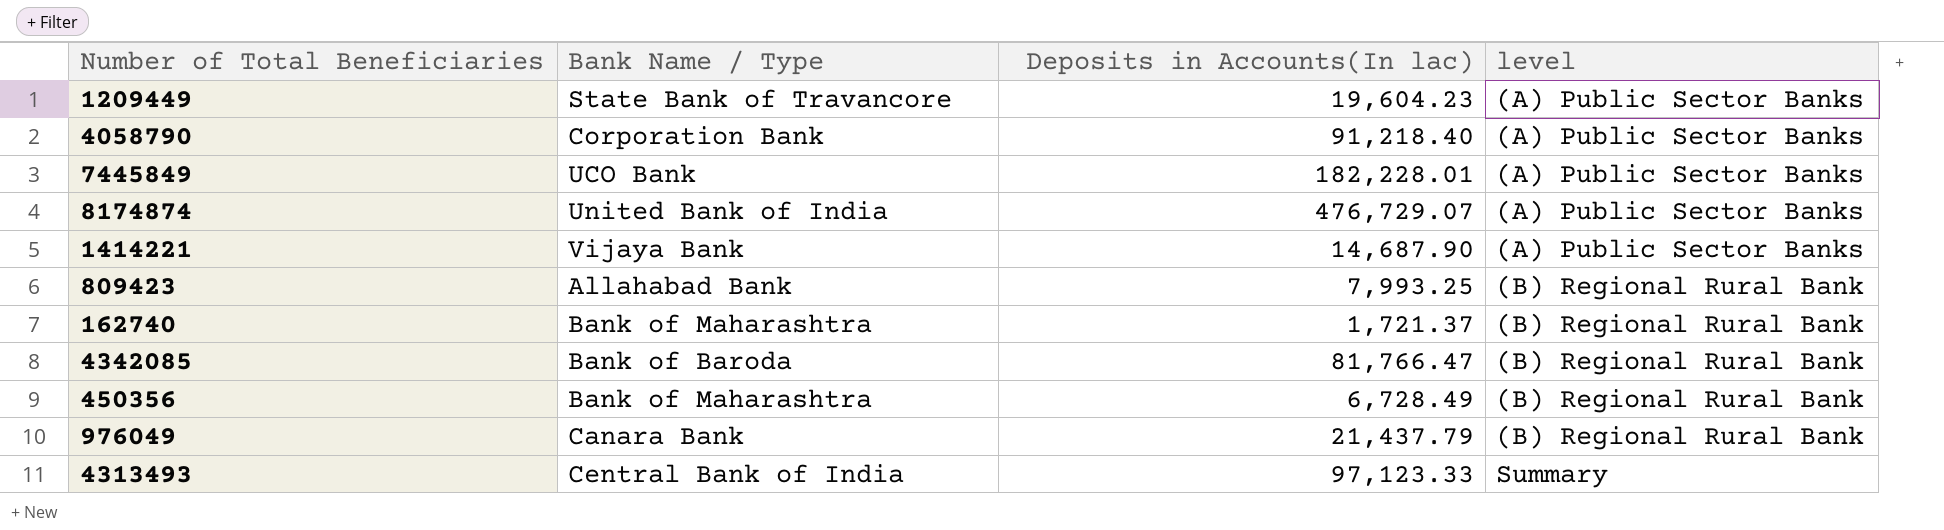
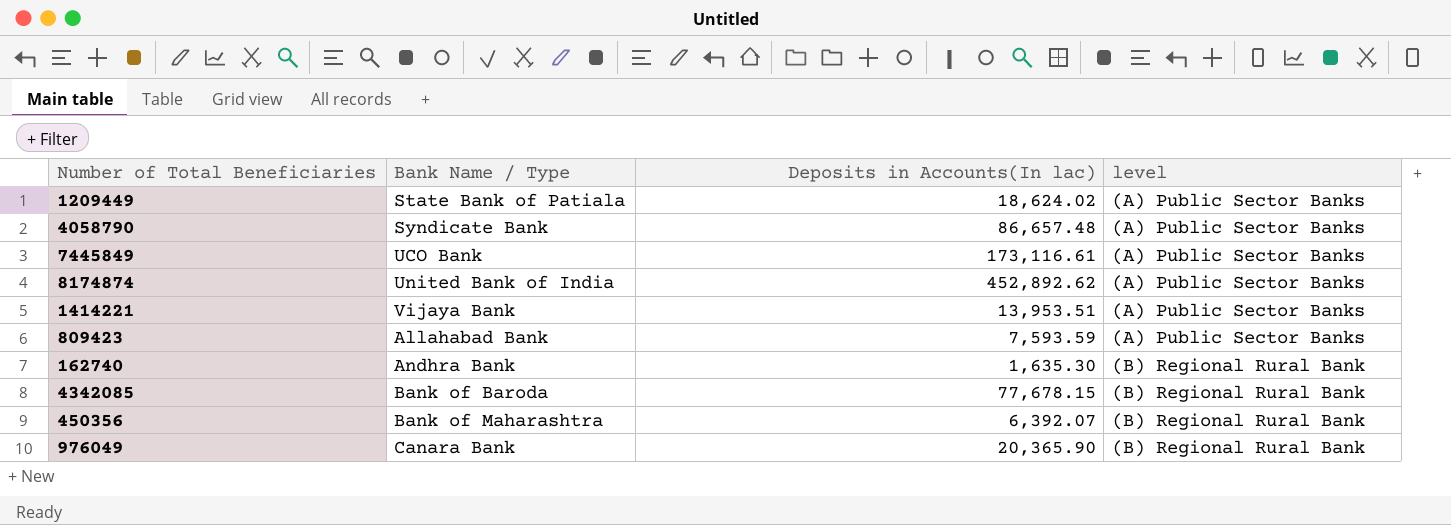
row 4313493: Central Bank of India | 97,123.33 | Summary -> none
1209449 | Bank Name / Type: State Bank of Travancore -> State Bank of Patiala
1209449 | Deposits in Accounts(In lac): 19,604.23 -> 18,624.02
4058790 | Bank Name / Type: Corporation Bank -> Syndicate Bank
4058790 | Deposits in Accounts(In lac): 91,218.40 -> 86,657.48
7445849 | Deposits in Accounts(In lac): 182,228.01 -> 173,116.61
8174874 | Deposits in Accounts(In lac): 476,729.07 -> 452,892.62
1414221 | Deposits in Accounts(In lac): 14,687.90 -> 13,953.51
809423 | Deposits in Accounts(In lac): 7,993.25 -> 7,593.59
809423 | level: (B) Regional Rural Bank -> (A) Public Sector Banks
162740 | Bank Name / Type: Bank of Maharashtra -> Andhra Bank
162740 | Deposits in Accounts(In lac): 1,721.37 -> 1,635.30
4342085 | Deposits in Accounts(In lac): 81,766.47 -> 77,678.15
450356 | Deposits in Accounts(In lac): 6,728.49 -> 6,392.07
976049 | Deposits in Accounts(In lac): 21,437.79 -> 20,365.90

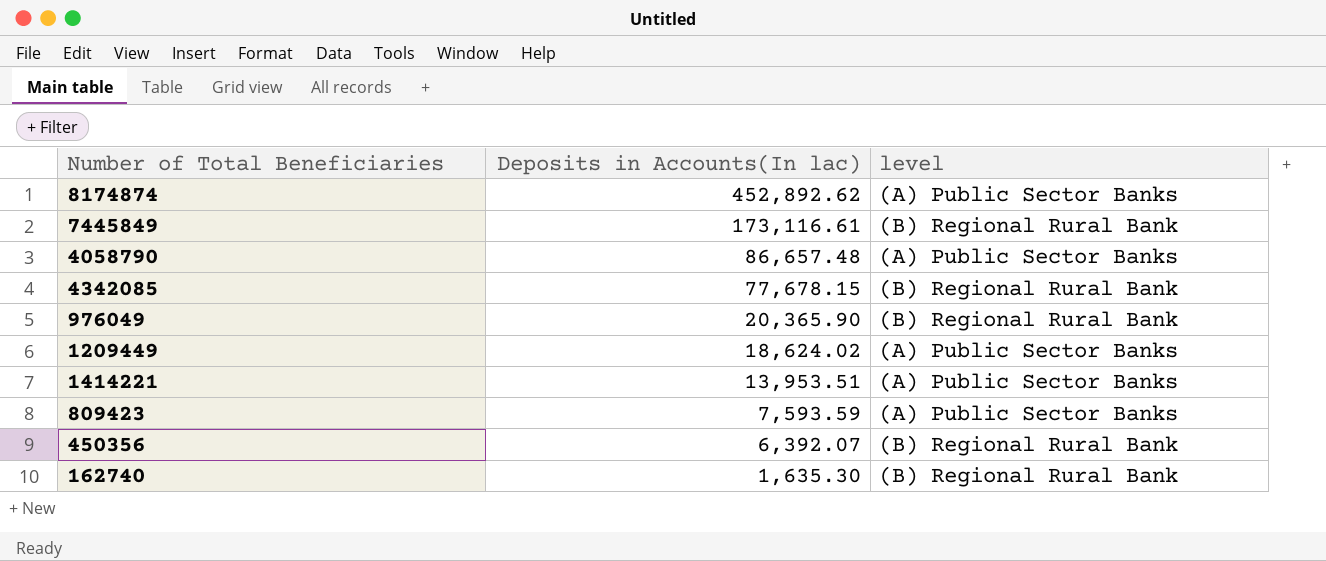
row order: level ascending -> Deposits in Accounts(In lac) descending
column Bank Name / Type | position: 2 -> none
7445849 | level: (A) Public Sector Banks -> (B) Regional Rural Bank

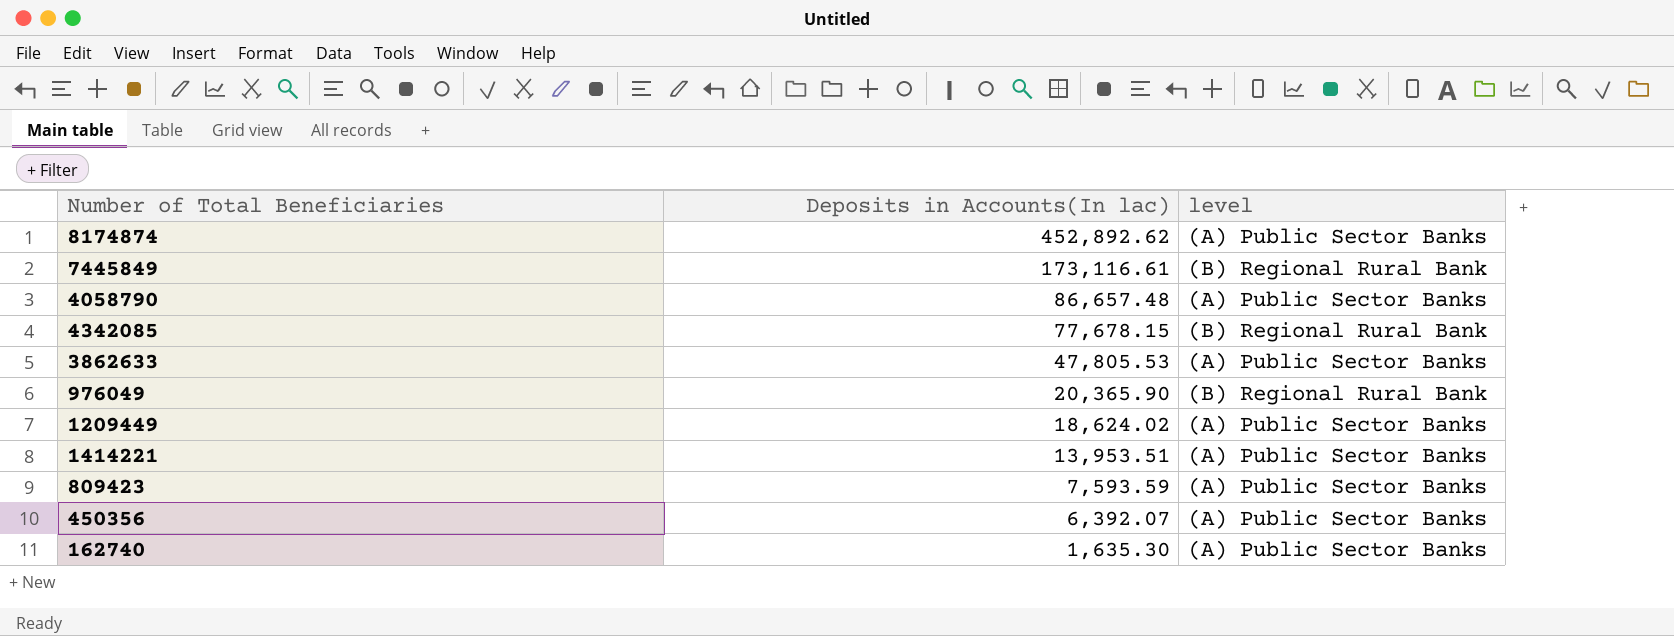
row 3862633: none -> 47,805.53 | (A) Public Sector Banks
450356 | level: (B) Regional Rural Bank -> (A) Public Sector Banks
162740 | level: (B) Regional Rural Bank -> (A) Public Sector Banks

